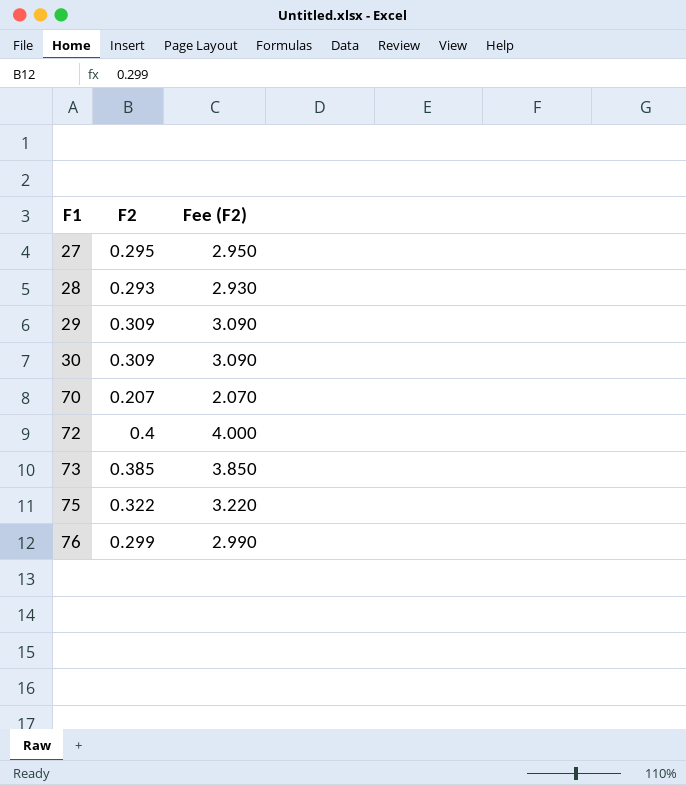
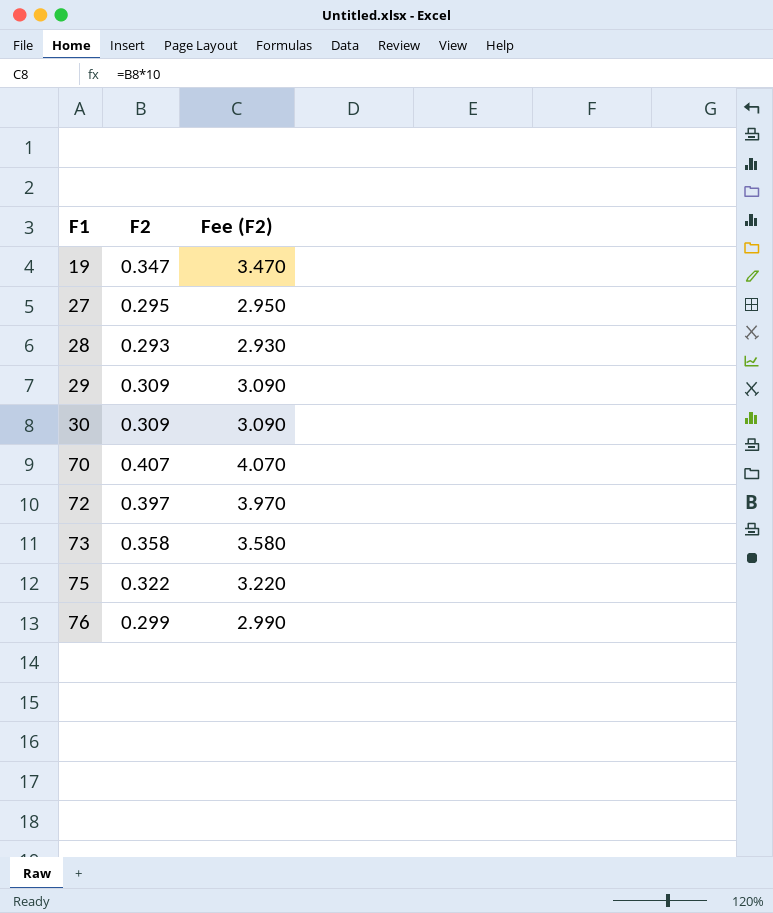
row 19: none -> 0.347 | 3.470
70 | F2: 0.207 -> 0.407
70 | Fee (F2): 2.070 -> 4.070
72 | F2: 0.4 -> 0.397
72 | Fee (F2): 4.000 -> 3.970
73 | F2: 0.385 -> 0.358
73 | Fee (F2): 3.850 -> 3.580

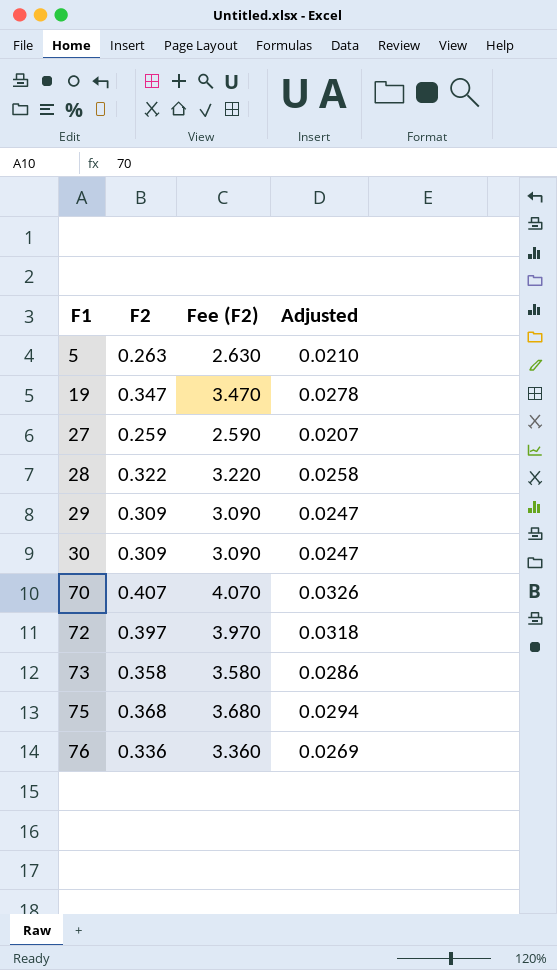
column Adjusted | formula: none -> [F2] * 0.08
row 5: none -> 0.263 | 2.630 | 0.0210
27 | F2: 0.295 -> 0.259
27 | Fee (F2): 2.950 -> 2.590
28 | F2: 0.293 -> 0.322
28 | Fee (F2): 2.930 -> 3.220
75 | F2: 0.322 -> 0.368
75 | Fee (F2): 3.220 -> 3.680
76 | F2: 0.299 -> 0.336
76 | Fee (F2): 2.990 -> 3.360

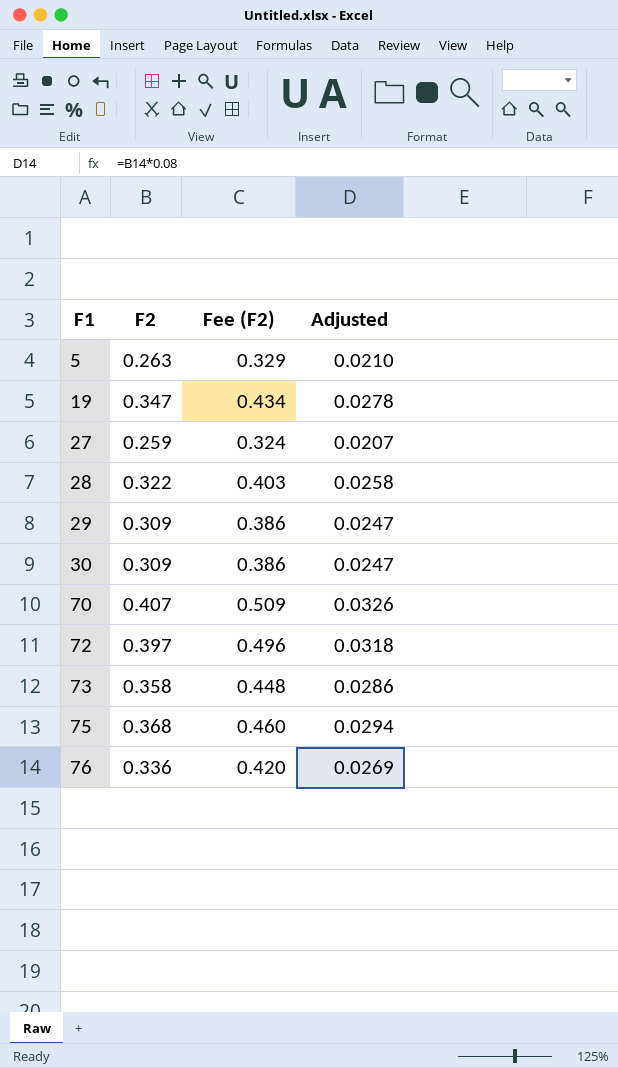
column Fee (F2) | formula: [F2] * 10 -> [F2] * 1.25

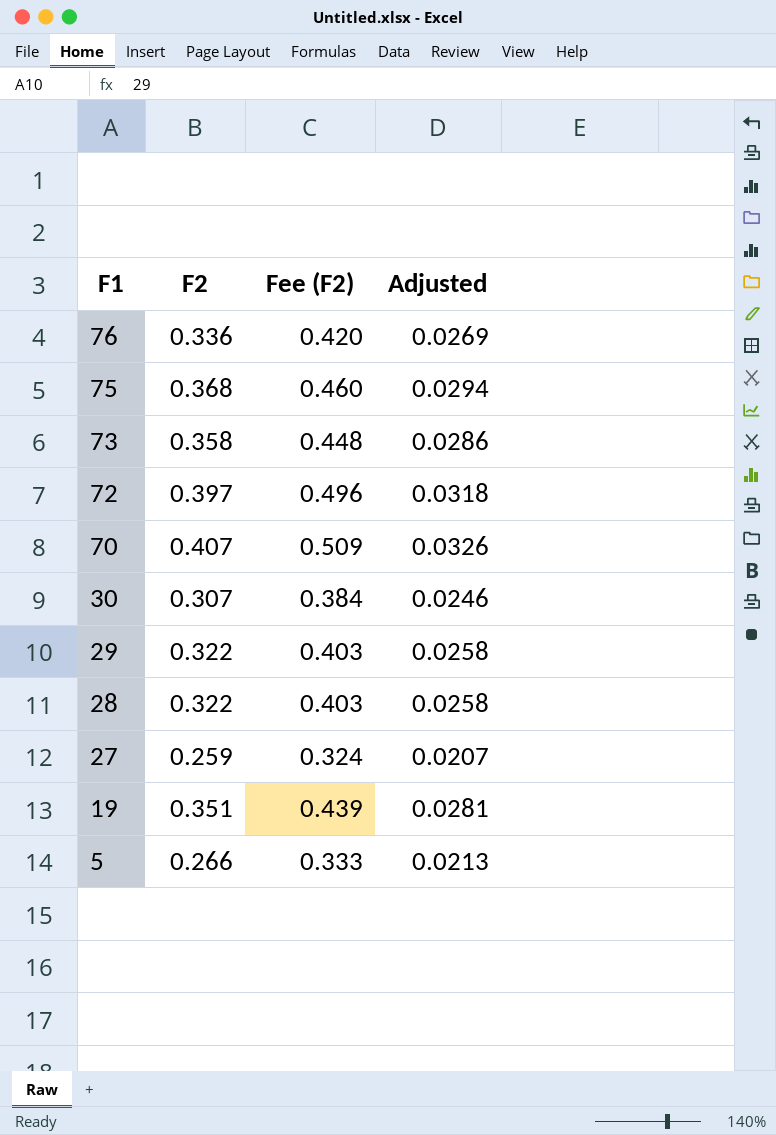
row order: F1 ascending -> F1 descending
30 | F2: 0.309 -> 0.307
30 | Fee (F2): 0.386 -> 0.384
30 | Adjusted: 0.0247 -> 0.0246
29 | F2: 0.309 -> 0.322
29 | Fee (F2): 0.386 -> 0.403
29 | Adjusted: 0.0247 -> 0.0258
19 | F2: 0.347 -> 0.351
19 | Fee (F2): 0.434 -> 0.439
19 | Adjusted: 0.0278 -> 0.0281
5 | F2: 0.263 -> 0.266
5 | Fee (F2): 0.329 -> 0.333
5 | Adjusted: 0.0210 -> 0.0213

